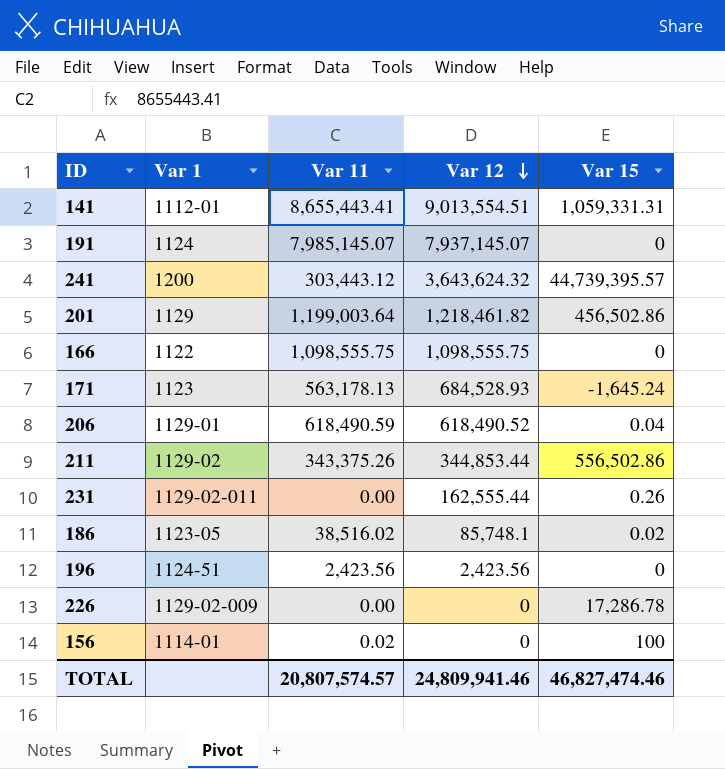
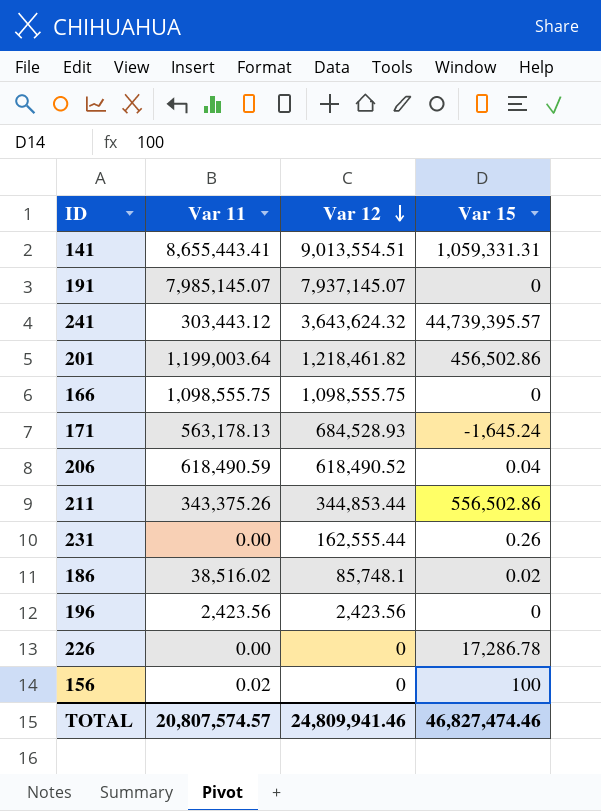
column Var 1 | position: 2 -> none

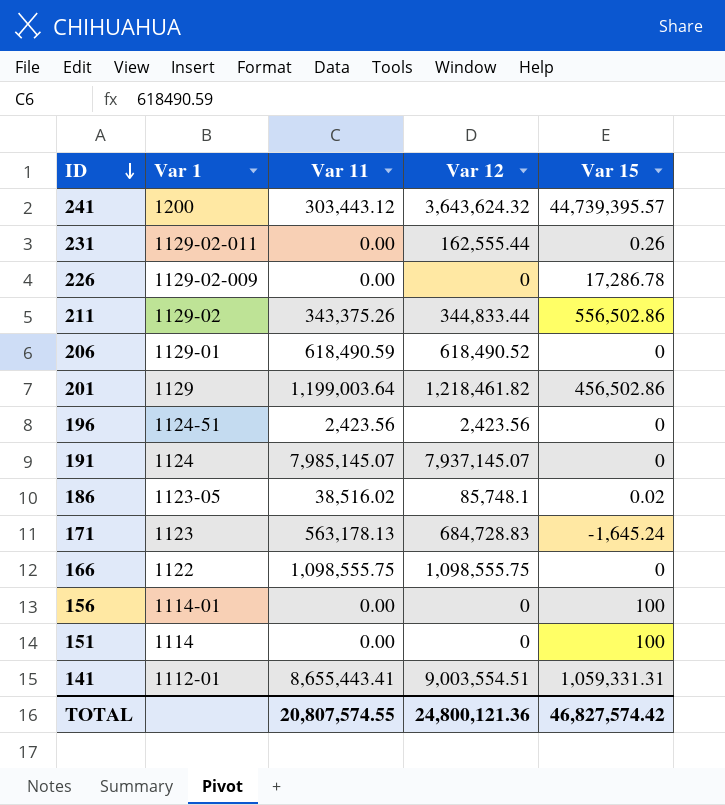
row order: Var 12 descending -> ID descending
column Var 1 | position: none -> 2
211 | Var 12: 344,853.44 -> 344,833.44
206 | Var 15: 0.04 -> 0
171 | Var 12: 684,528.93 -> 684,728.83
156 | Var 11: 0.02 -> 0.00
row 151: none -> 1114 | 0.00 | 0 | 100
141 | Var 12: 9,013,554.51 -> 9,003,554.51
TOTAL | Var 11: 20,807,574.57 -> 20,807,574.55
TOTAL | Var 12: 24,809,941.46 -> 24,800,121.36
TOTAL | Var 15: 46,827,474.46 -> 46,827,574.42

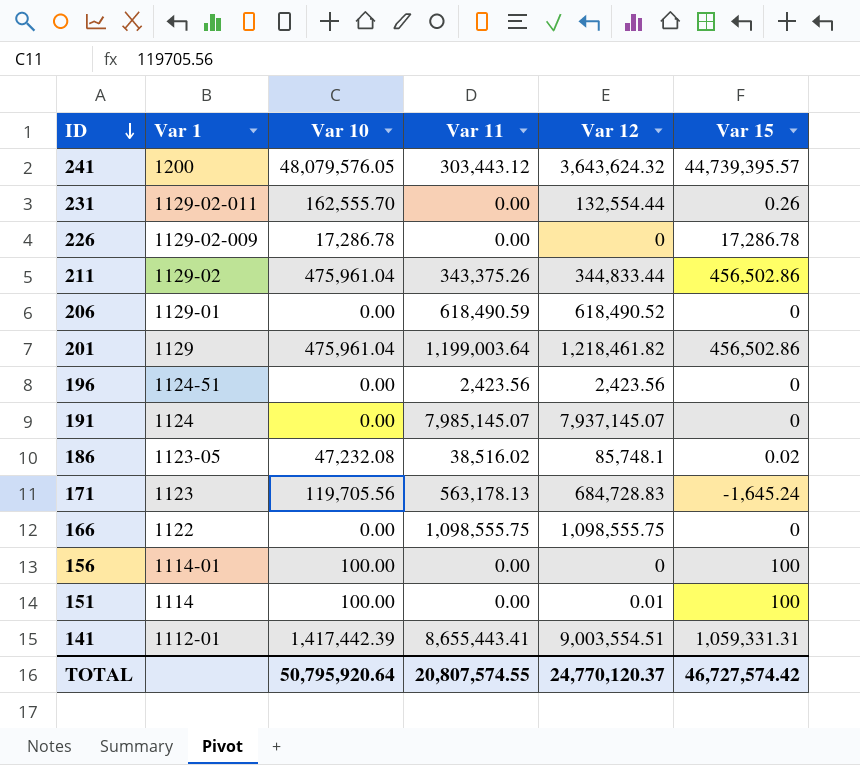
column Var 10 | position: none -> 3
231 | Var 12: 162,555.44 -> 132,554.44
211 | Var 15: 556,502.86 -> 456,502.86
151 | Var 12: 0 -> 0.01
TOTAL | Var 12: 24,800,121.36 -> 24,770,120.37
TOTAL | Var 15: 46,827,574.42 -> 46,727,574.42

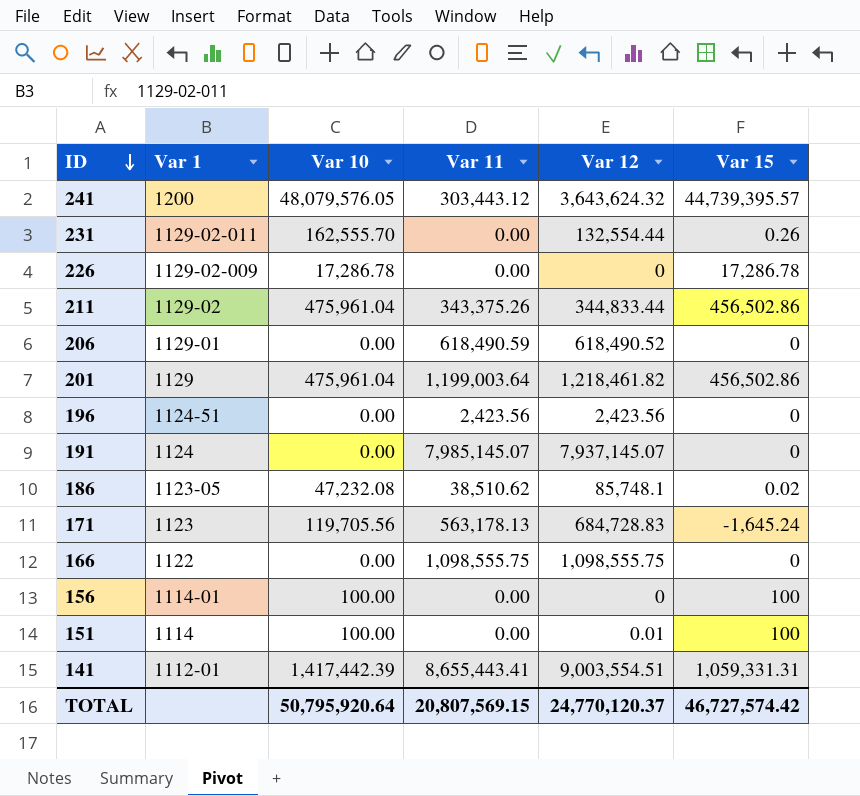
186 | Var 11: 38,516.02 -> 38,510.62
TOTAL | Var 11: 20,807,574.55 -> 20,807,569.15

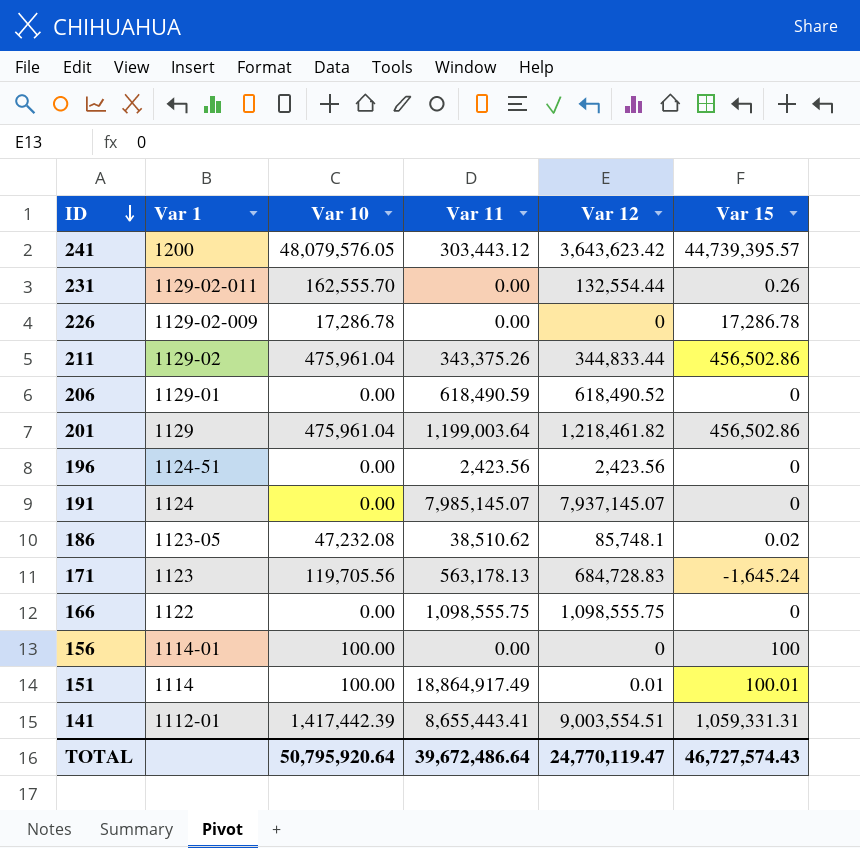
241 | Var 12: 3,643,624.32 -> 3,643,623.42
151 | Var 11: 0.00 -> 18,864,917.49
151 | Var 15: 100 -> 100.01
TOTAL | Var 11: 20,807,569.15 -> 39,672,486.64
TOTAL | Var 12: 24,770,120.37 -> 24,770,119.47
TOTAL | Var 15: 46,727,574.42 -> 46,727,574.43

